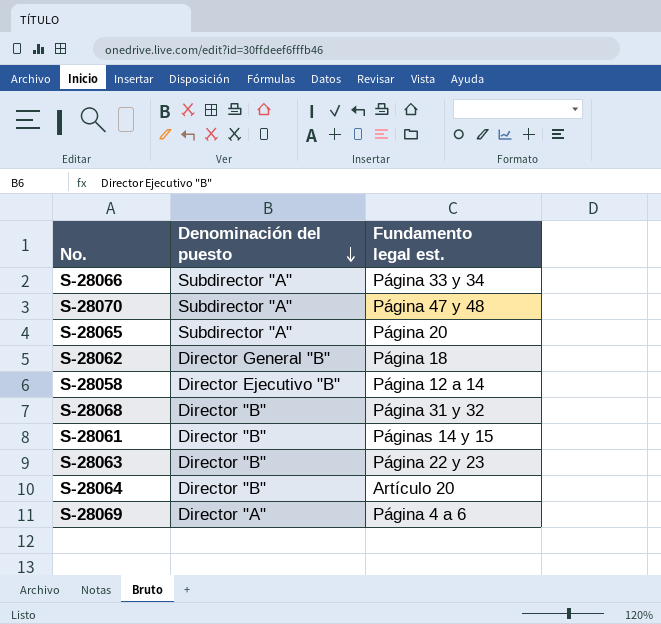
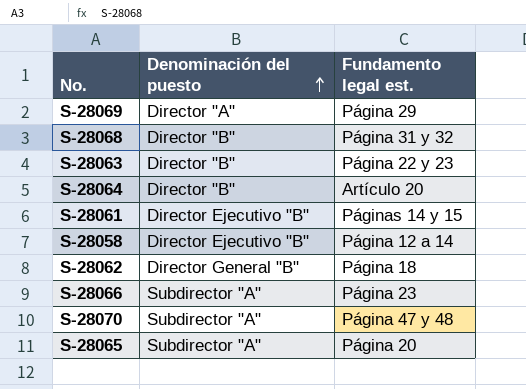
row order: Denominación del puesto descending -> Denominación del puesto ascending
S-28069 | Fundamento legal est.: Página 4 a 6 -> Página 29
S-28061 | Denominación del puesto: Director "B" -> Director Ejecutivo "B"
S-28066 | Fundamento legal est.: Página 33 y 34 -> Página 23

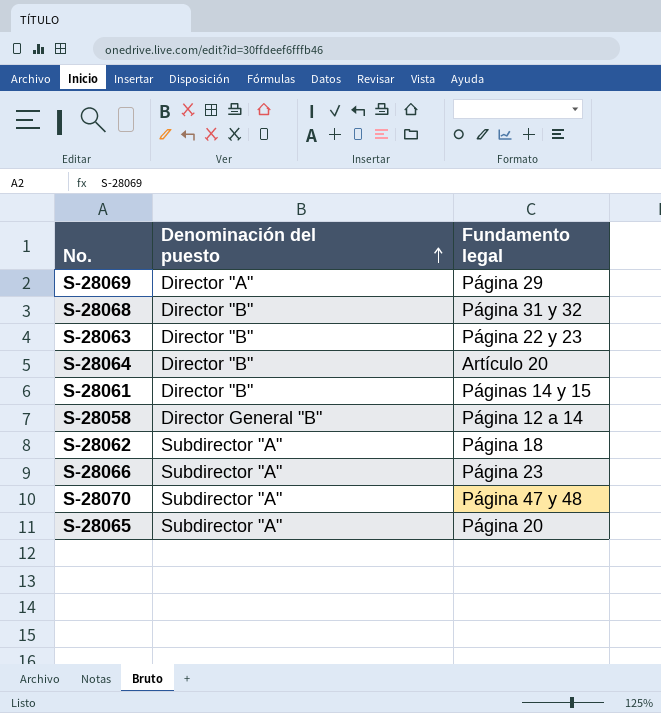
column name: Fundamento legal est. -> Fundamento legal
S-28061 | Denominación del puesto: Director Ejecutivo "B" -> Director "B"
S-28058 | Denominación del puesto: Director Ejecutivo "B" -> Director General "B"
S-28062 | Denominación del puesto: Director General "B" -> Subdirector "A"

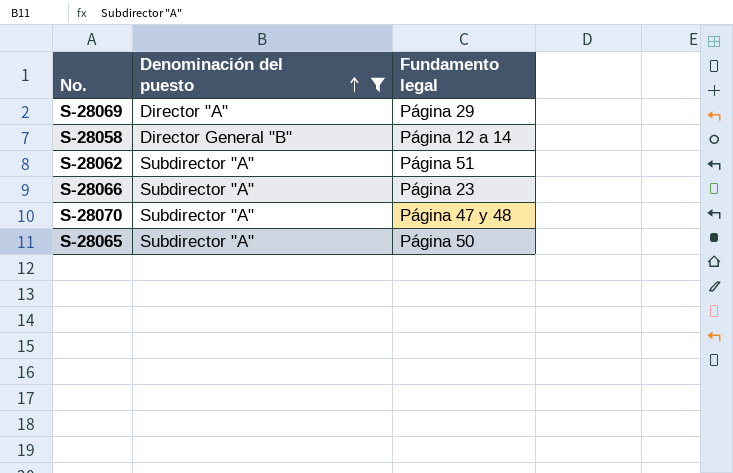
filter: none -> Denominación del puesto != Director "B"
S-28062 | Fundamento legal: Página 18 -> Página 51
S-28065 | Fundamento legal: Página 20 -> Página 50

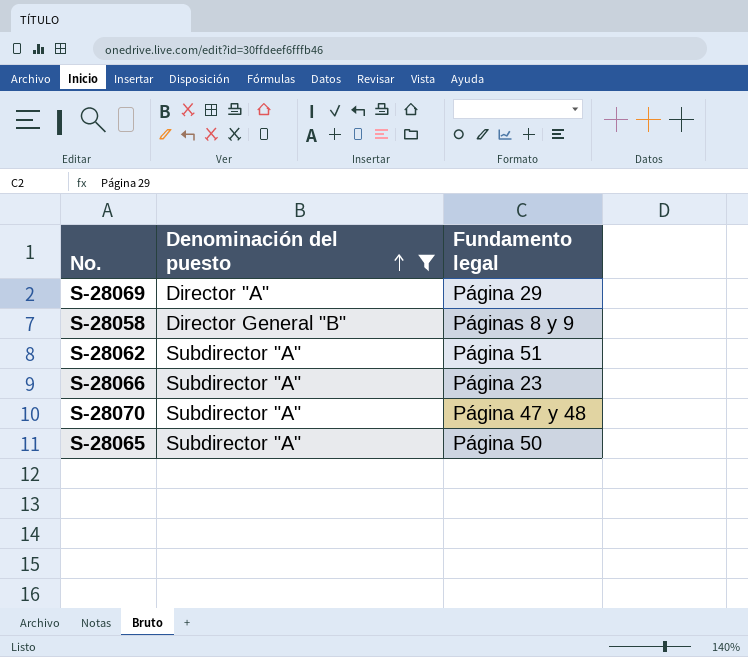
S-28058 | Fundamento legal: Página 12 a 14 -> Páginas 8 y 9

